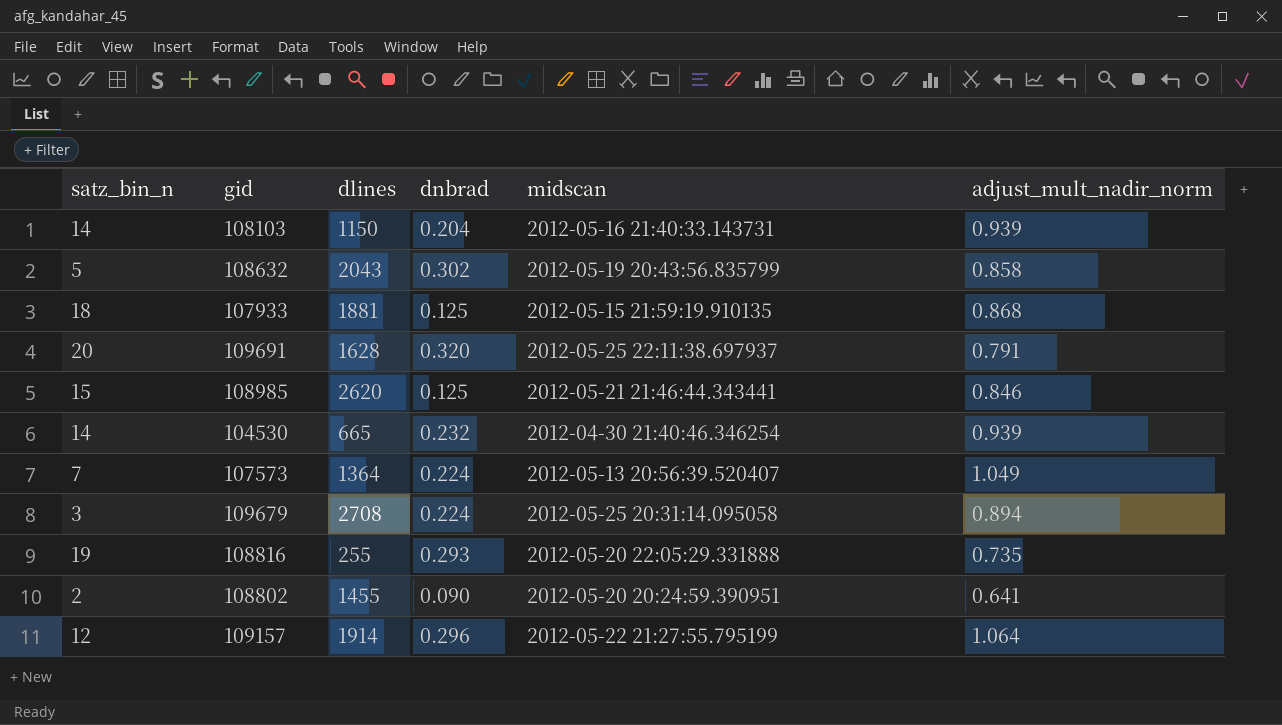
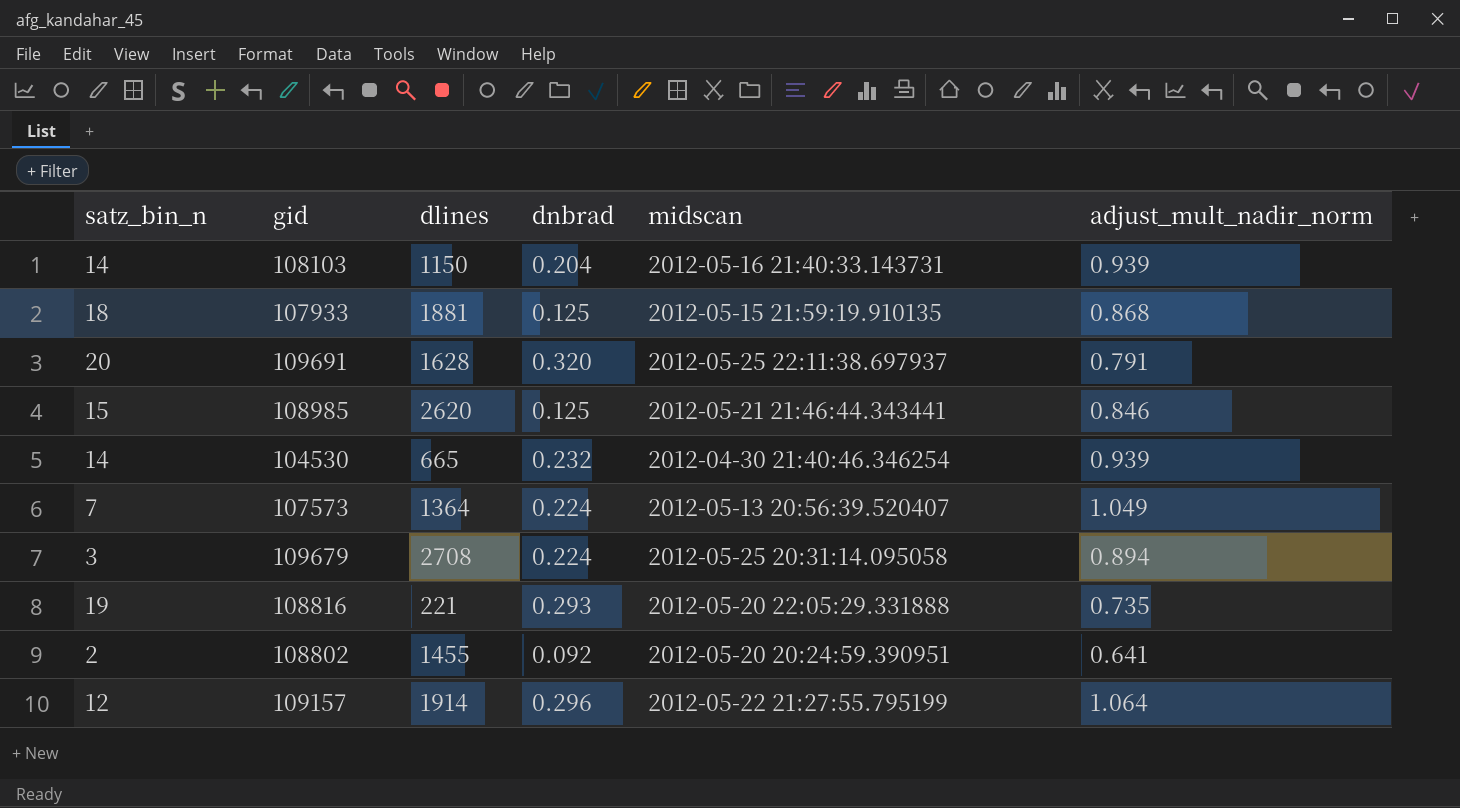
row 108632: 5 | 2043 | 0.302 | 2012-05-19 20:43:56.835799 | 0.858 -> none
108816 | dlines: 255 -> 221
108802 | dnbrad: 0.090 -> 0.092

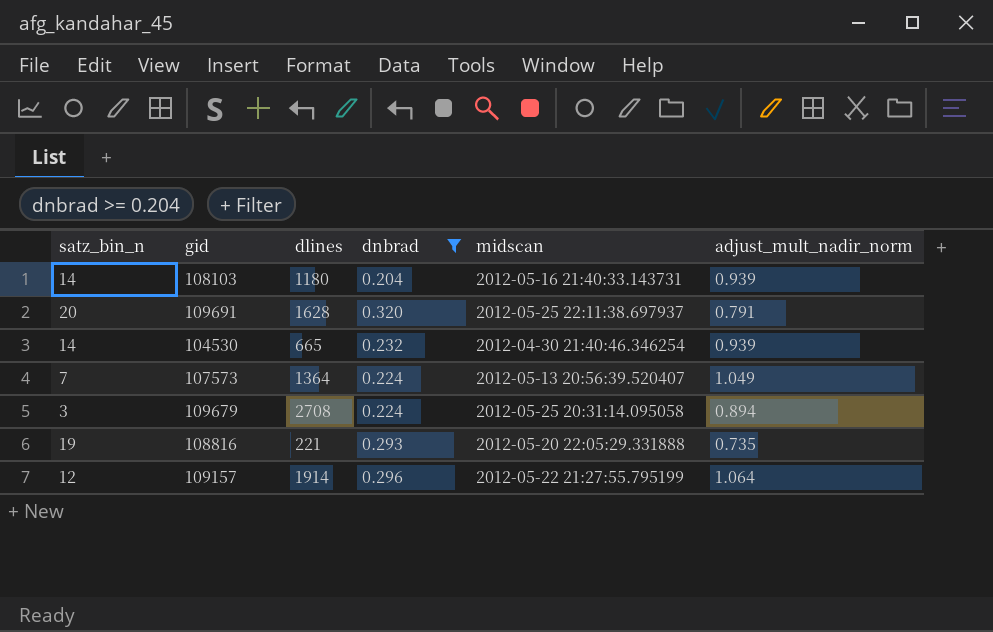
filter: none -> dnbrad >= 0.204
108103 | dlines: 1150 -> 1180

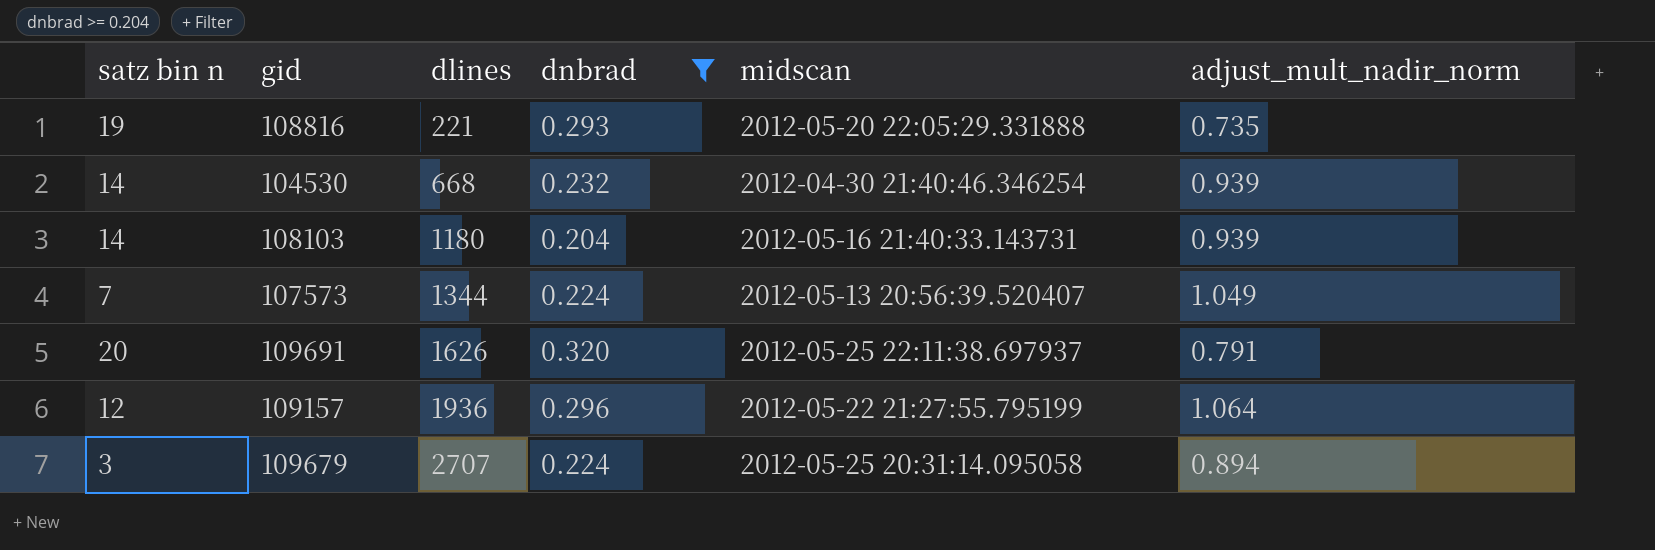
row order: none -> dlines ascending
column name: satz_bin_n -> satz bin n
104530 | dlines: 665 -> 668
107573 | dlines: 1364 -> 1344
109691 | dlines: 1628 -> 1626
109157 | dlines: 1914 -> 1936
109679 | dlines: 2708 -> 2707

